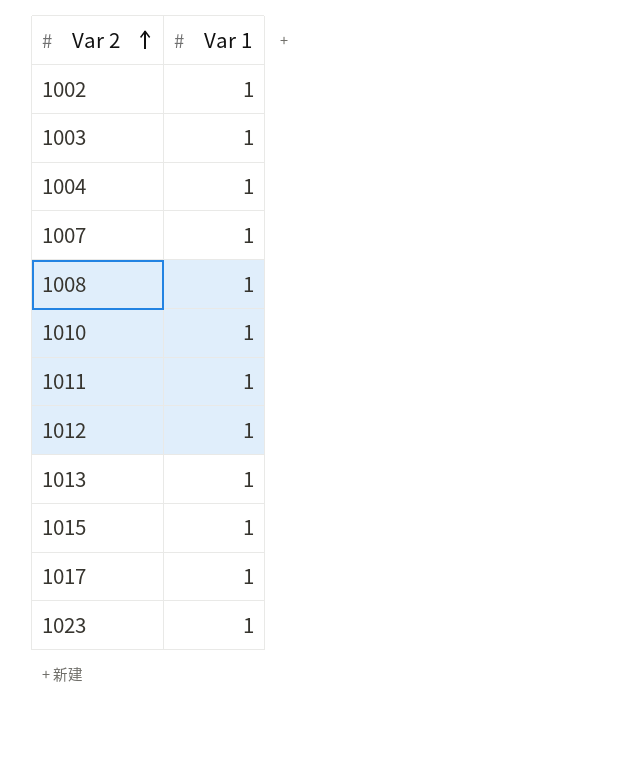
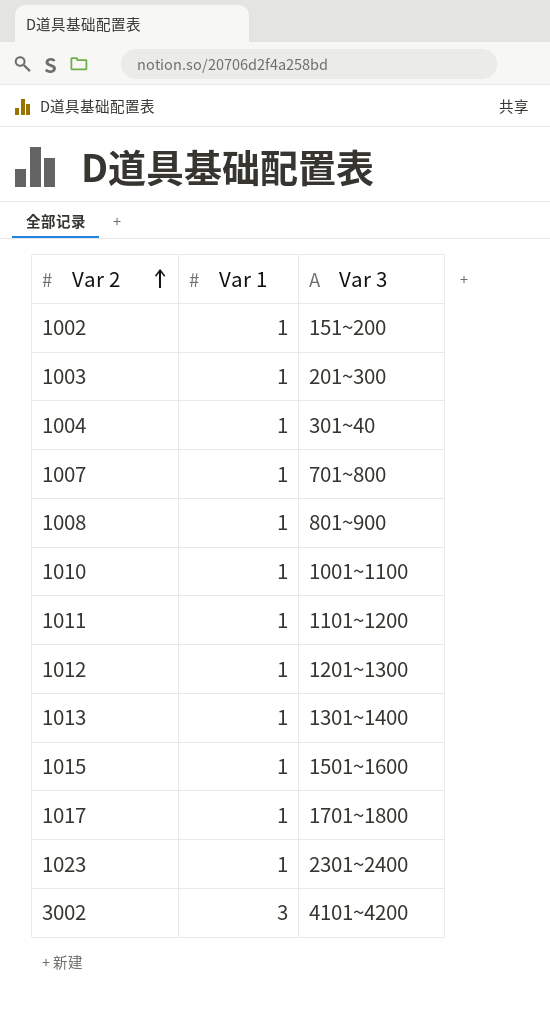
column Var 3 | position: none -> 3
row 3002: none -> 3 | 4101~4200

